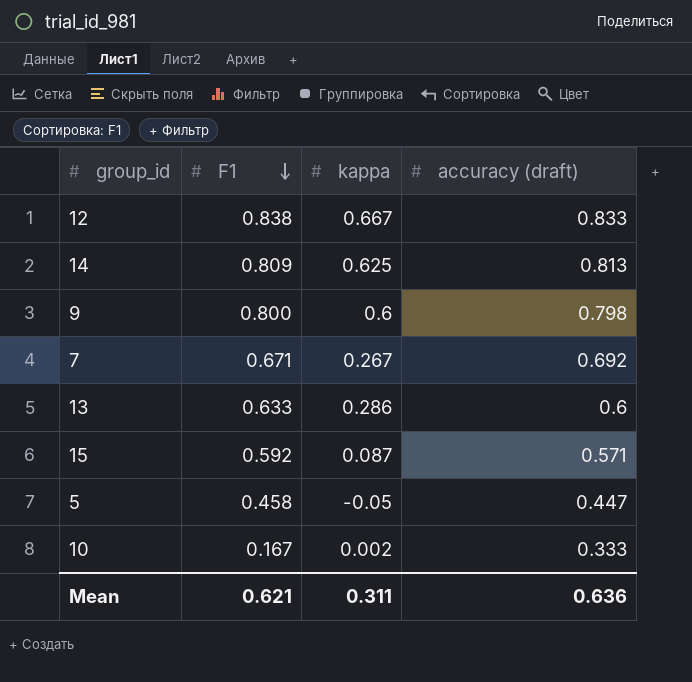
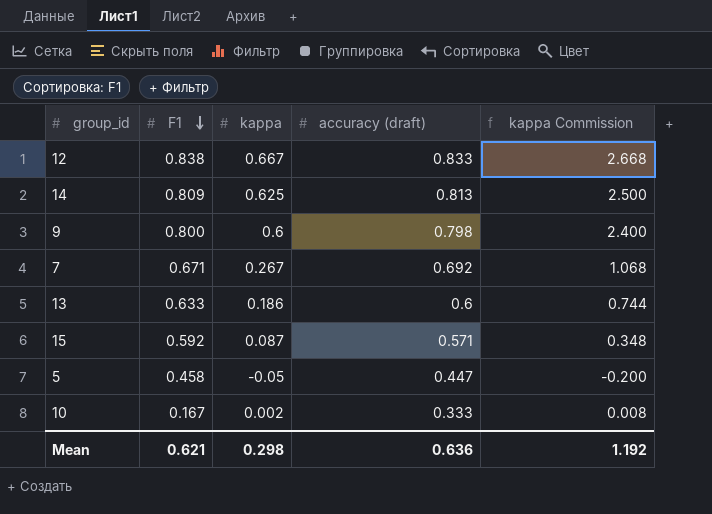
column kappa Commission | formula: none -> [kappa] * 4
13 | kappa: 0.286 -> 0.186
Mean | kappa: 0.311 -> 0.298

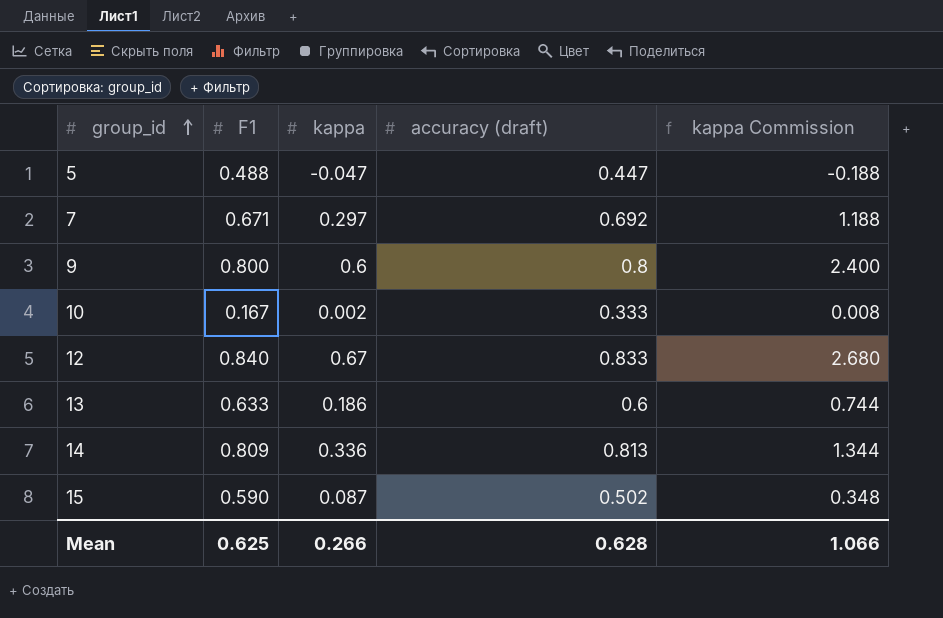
row order: F1 descending -> group_id ascending
5 | F1: 0.458 -> 0.488
5 | kappa: -0.05 -> -0.047
5 | kappa Commission: -0.200 -> -0.188
7 | kappa: 0.267 -> 0.297
7 | kappa Commission: 1.068 -> 1.188
9 | accuracy (draft): 0.798 -> 0.8
12 | F1: 0.838 -> 0.840
12 | kappa: 0.667 -> 0.67
12 | kappa Commission: 2.668 -> 2.680
14 | kappa: 0.625 -> 0.336
14 | kappa Commission: 2.500 -> 1.344
15 | F1: 0.592 -> 0.590
15 | accuracy (draft): 0.571 -> 0.502
Mean | F1: 0.621 -> 0.625
Mean | kappa: 0.298 -> 0.266
Mean | accuracy (draft): 0.636 -> 0.628
Mean | kappa Commission: 1.192 -> 1.066

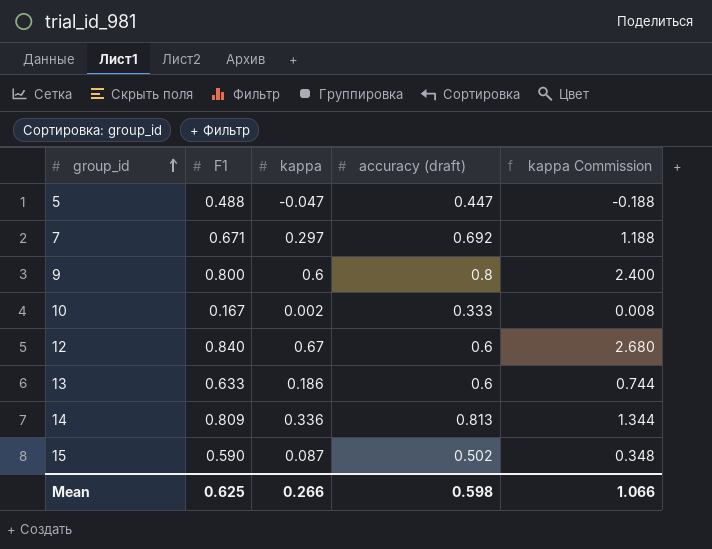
12 | accuracy (draft): 0.833 -> 0.6
Mean | accuracy (draft): 0.628 -> 0.598

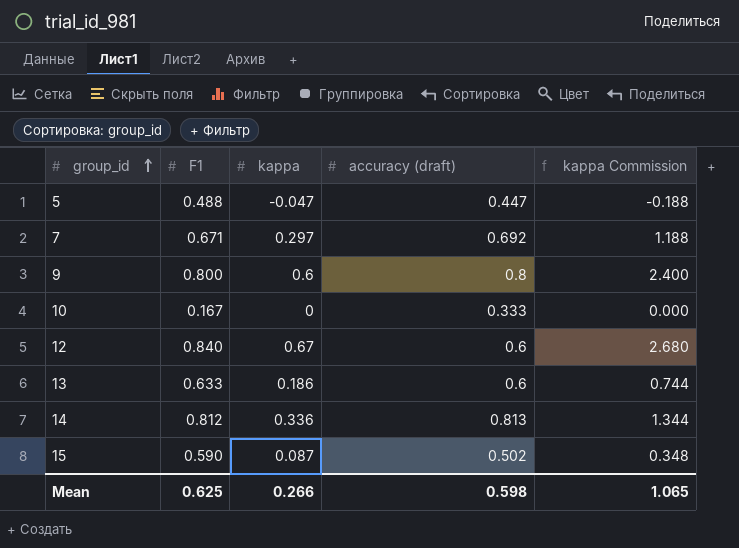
10 | kappa: 0.002 -> 0
10 | kappa Commission: 0.008 -> 0.000
14 | F1: 0.809 -> 0.812
Mean | kappa Commission: 1.066 -> 1.065

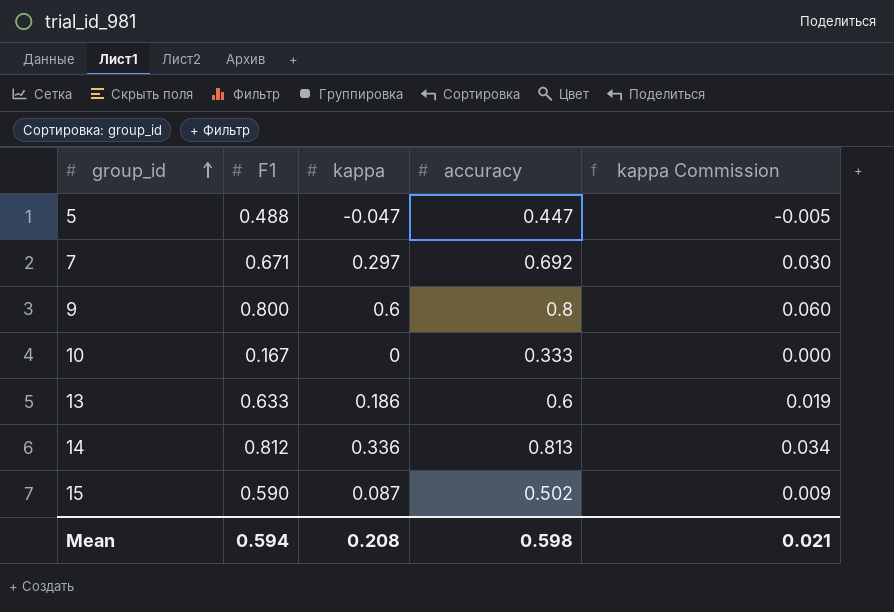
column name: accuracy (draft) -> accuracy
column kappa Commission | formula: [kappa] * 4 -> [kappa] * 0.1
row 12: 0.840 | 0.67 | 0.6 | 2.680 -> none
Mean | F1: 0.625 -> 0.594
Mean | kappa: 0.266 -> 0.208
Mean | kappa Commission: 1.065 -> 0.021

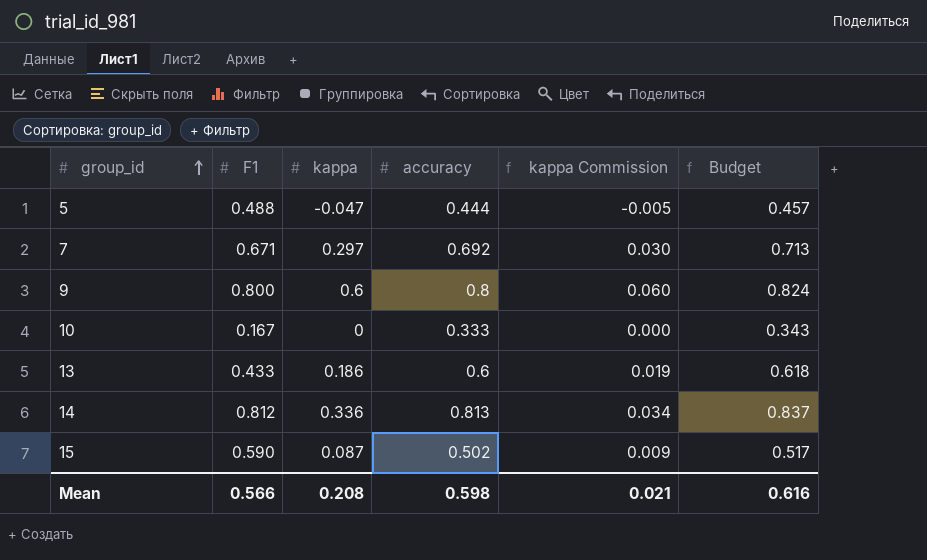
column Budget | formula: none -> [accuracy] * 1.03
5 | accuracy: 0.447 -> 0.444
13 | F1: 0.633 -> 0.433
Mean | F1: 0.594 -> 0.566

